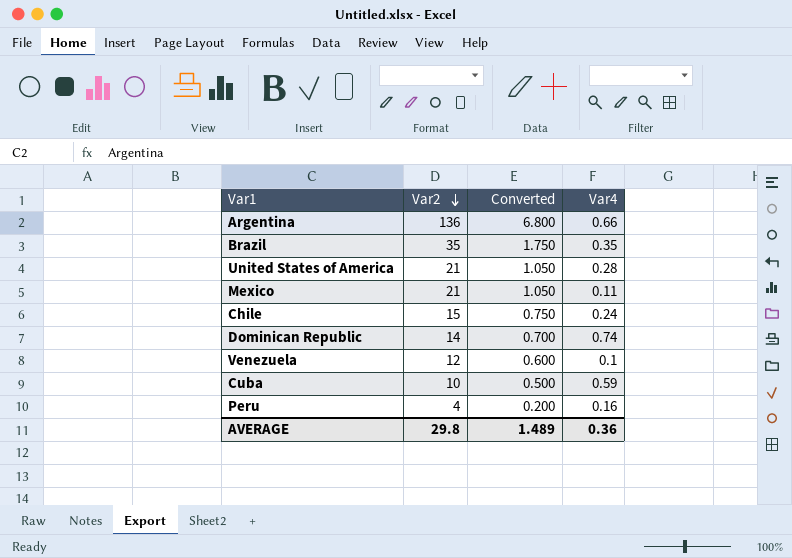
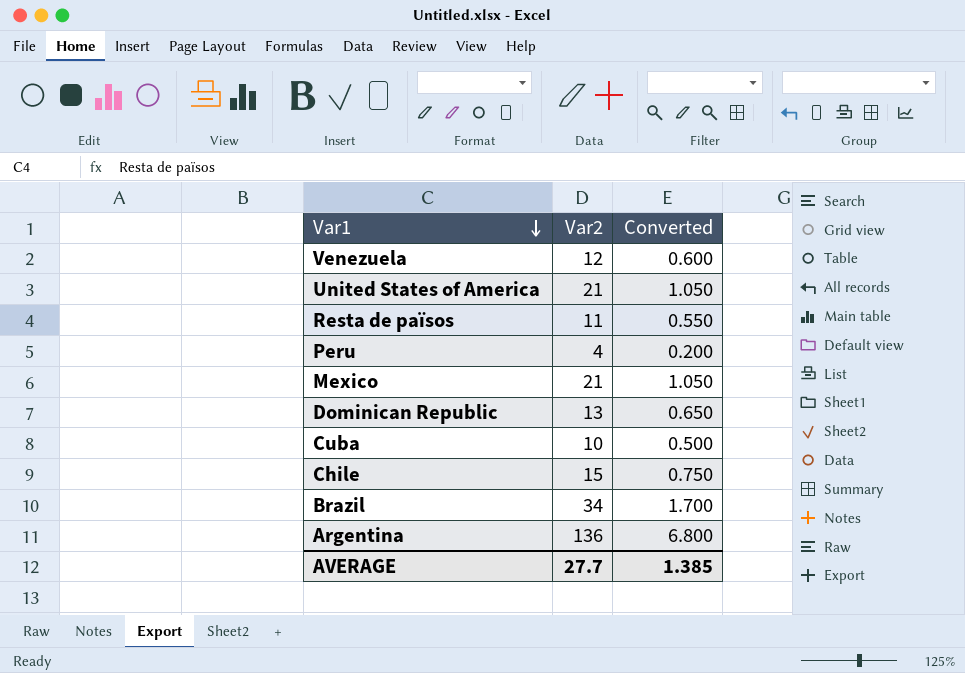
row order: Var2 descending -> Var1 descending
column Var4 | position: 4 -> none
row Resta de països: none -> 11 | 0.550
Dominican Republic | Var2: 14 -> 13
Dominican Republic | Converted: 0.700 -> 0.650
Brazil | Var2: 35 -> 34
Brazil | Converted: 1.750 -> 1.700
AVERAGE | Var2: 29.8 -> 27.7
AVERAGE | Converted: 1.489 -> 1.385

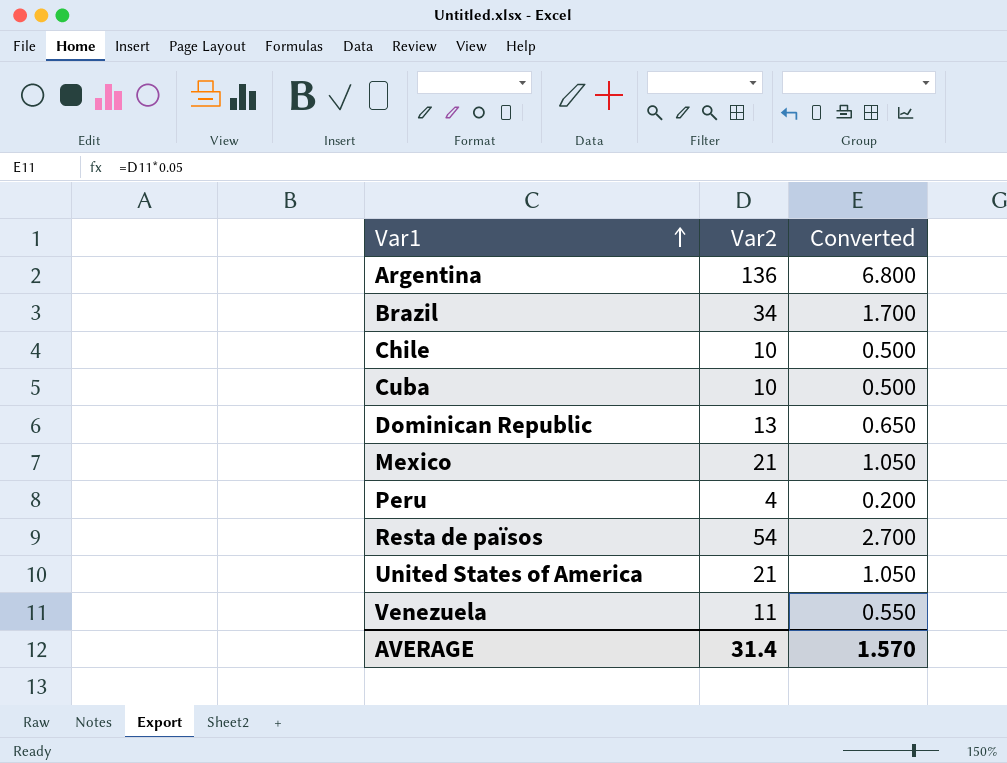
row order: Var1 descending -> Var1 ascending
Chile | Var2: 15 -> 10
Chile | Converted: 0.750 -> 0.500
Resta de països | Var2: 11 -> 54
Resta de països | Converted: 0.550 -> 2.700
Venezuela | Var2: 12 -> 11
Venezuela | Converted: 0.600 -> 0.550
AVERAGE | Var2: 27.7 -> 31.4
AVERAGE | Converted: 1.385 -> 1.570

